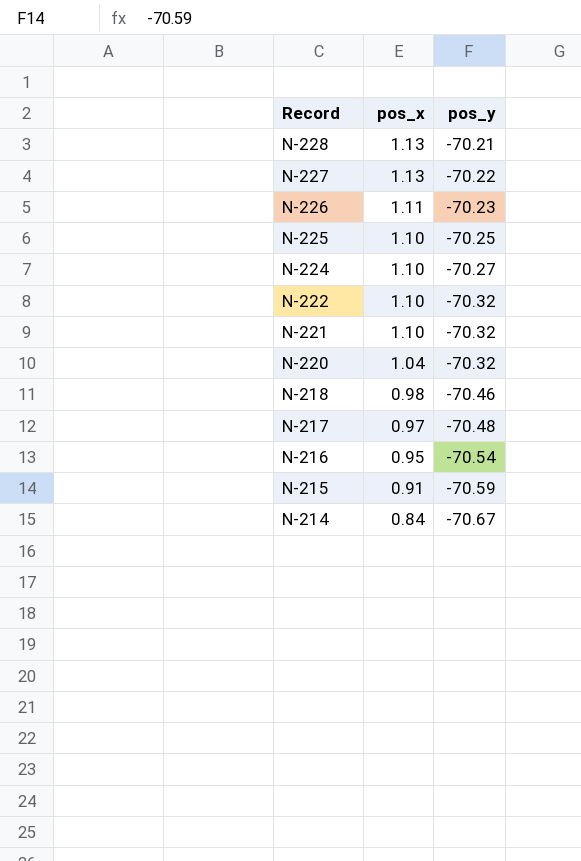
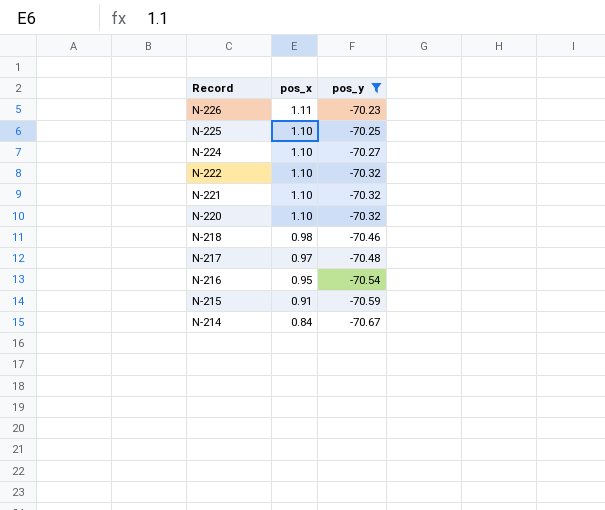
filter: none -> pos_y <= -70.23
N-220 | pos_x: 1.04 -> 1.10

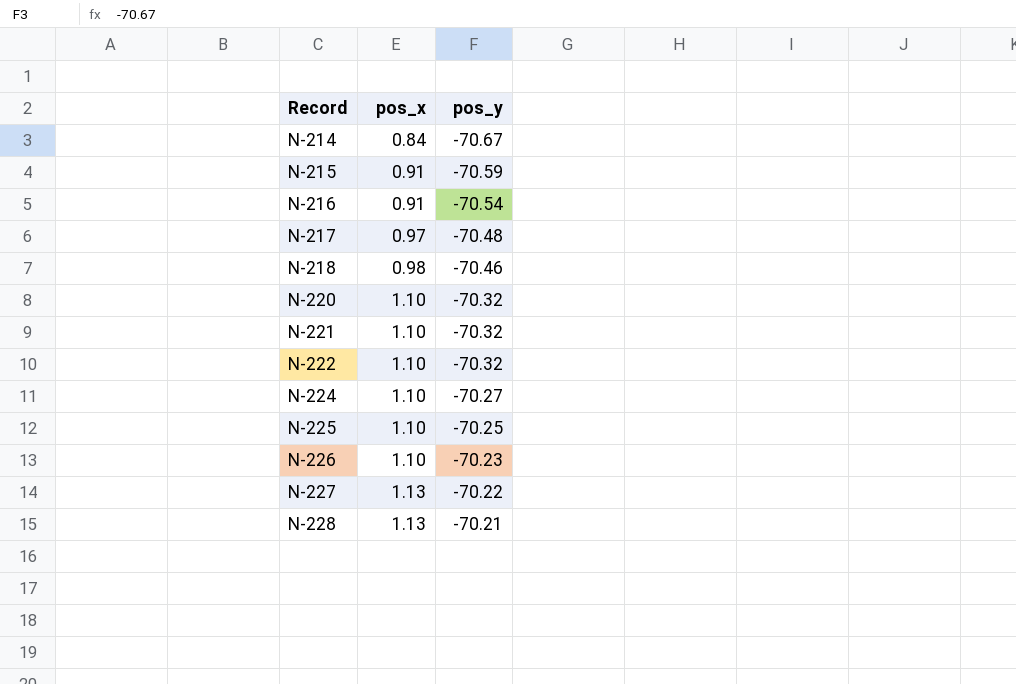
filter: pos_y <= -70.23 -> none
row order: Record descending -> Record ascending
N-216 | pos_x: 0.95 -> 0.91
N-226 | pos_x: 1.11 -> 1.10

